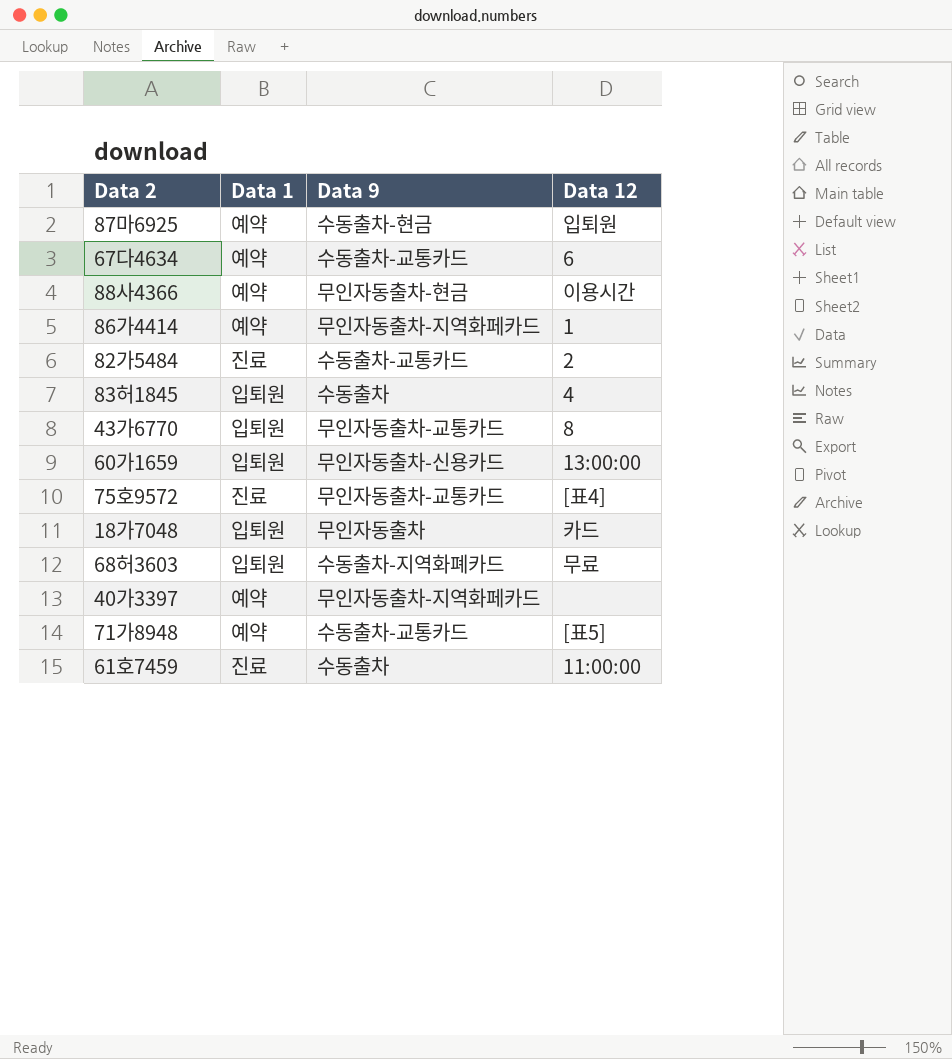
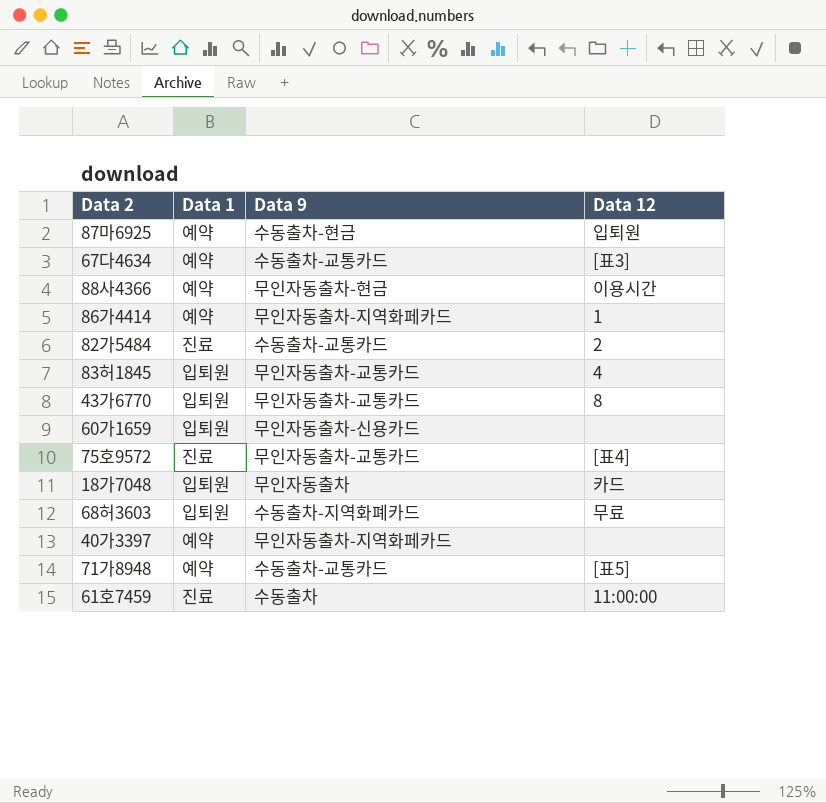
67다4634 | Data 12: 6 -> [표3]
83허1845 | Data 9: 수동출차 -> 무인자동출차-교통카드
60가1659 | Data 12: 13:00:00 -> none

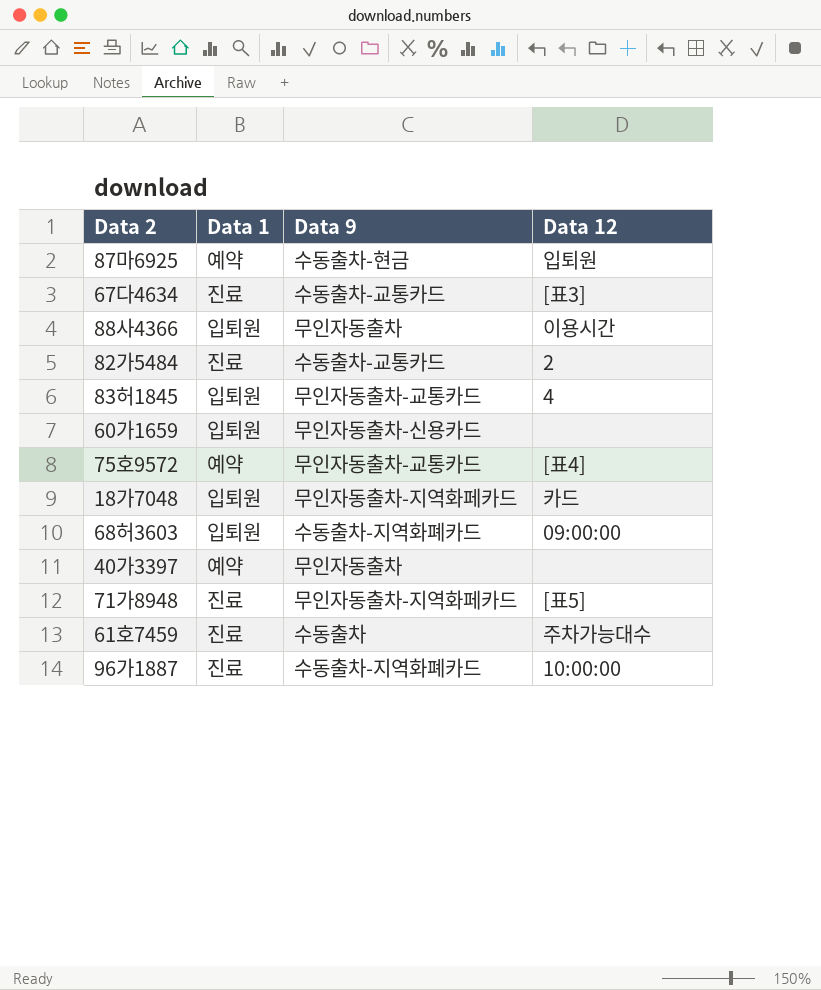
row 86가4414: 예약 | 무인자동출차-지역화페카드 | 1 -> none
row 43가6770: 입퇴원 | 무인자동출차-교통카드 | 8 -> none
67다4634 | Data 1: 예약 -> 진료
88사4366 | Data 1: 예약 -> 입퇴원
88사4366 | Data 9: 무인자동출차-현금 -> 무인자동출차
75호9572 | Data 1: 진료 -> 예약
18가7048 | Data 9: 무인자동출차 -> 무인자동출차-지역화페카드
68허3603 | Data 12: 무료 -> 09:00:00
40가3397 | Data 9: 무인자동출차-지역화페카드 -> 무인자동출차
71가8948 | Data 1: 예약 -> 진료
71가8948 | Data 9: 수동출차-교통카드 -> 무인자동출차-지역화페카드
61호7459 | Data 12: 11:00:00 -> 주차가능대수
row 96가1887: none -> 진료 | 수동출차-지역화폐카드 | 10:00:00

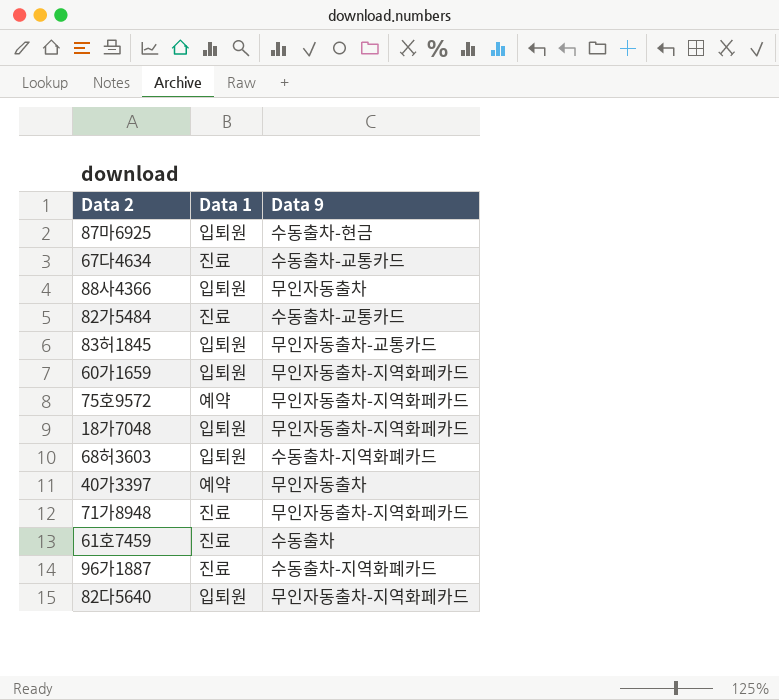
column Data 12 | position: 4 -> none
87마6925 | Data 1: 예약 -> 입퇴원
60가1659 | Data 9: 무인자동출차-신용카드 -> 무인자동출차-지역화페카드
75호9572 | Data 9: 무인자동출차-교통카드 -> 무인자동출차-지역화페카드
row 82다5640: none -> 입퇴원 | 무인자동출차-지역화페카드

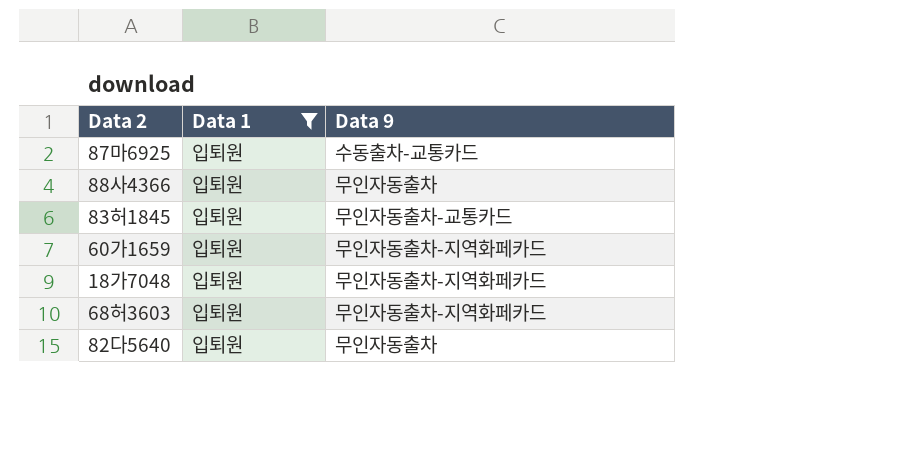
filter: none -> Data 1 = 입퇴원
87마6925 | Data 9: 수동출차-현금 -> 수동출차-교통카드
68허3603 | Data 9: 수동출차-지역화폐카드 -> 무인자동출차-지역화페카드
82다5640 | Data 9: 무인자동출차-지역화페카드 -> 무인자동출차

